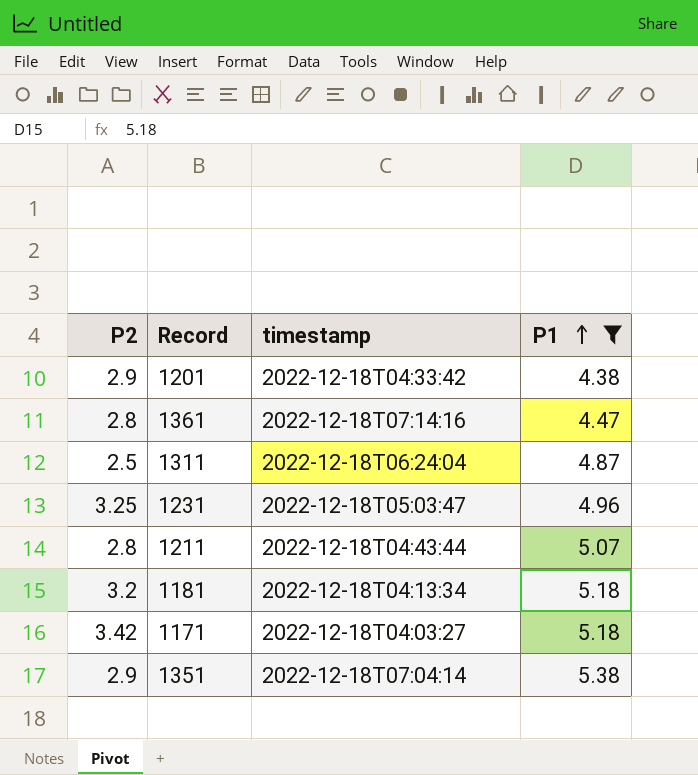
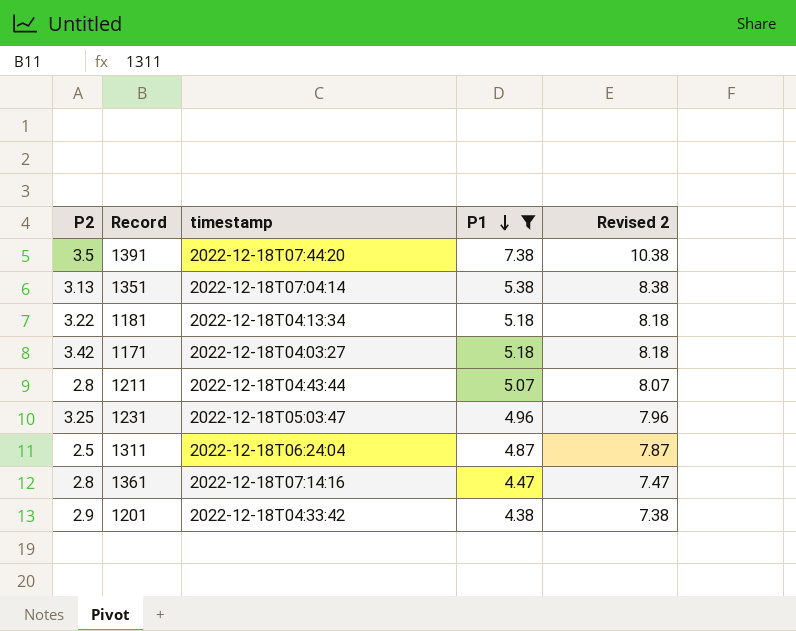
row order: P1 ascending -> P1 descending
column Revised 2 | formula: none -> [P1] + 3
row 1391: none -> 3.5 | 2022-12-18T07:44:20 | 7.38 | 10.38
1351 | P2: 2.9 -> 3.13
1181 | P2: 3.2 -> 3.22

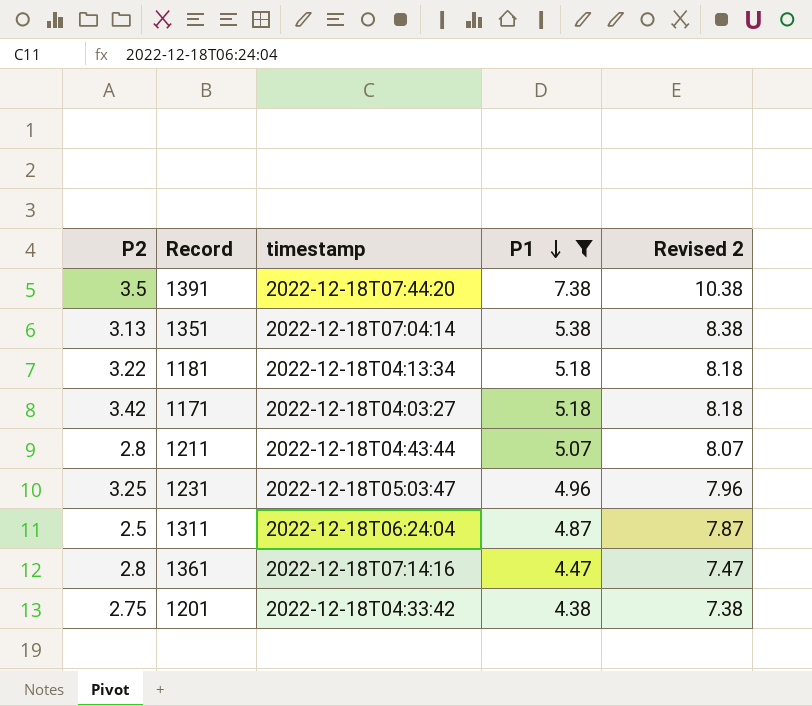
1201 | P2: 2.9 -> 2.75

